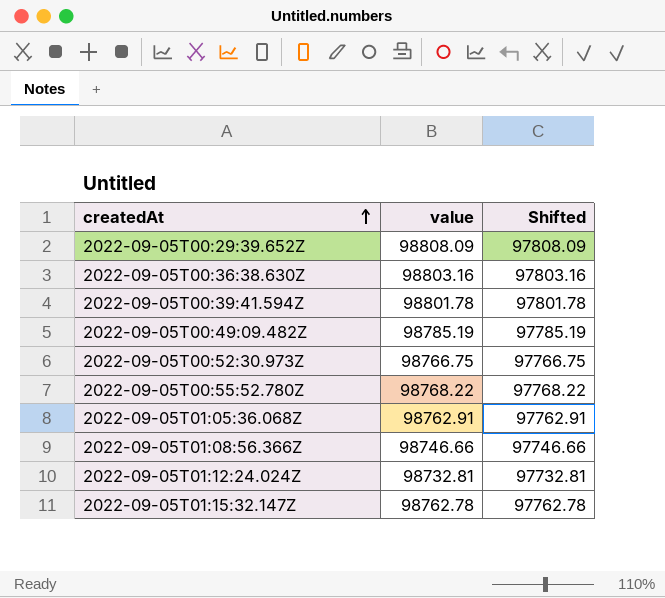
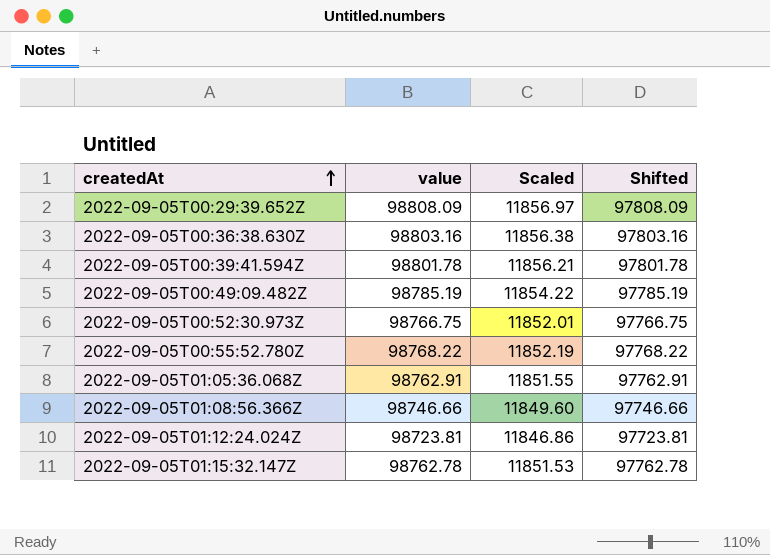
column Scaled | formula: none -> [value] * 0.12
2022-09-05T01:12:24.024Z | value: 98732.81 -> 98723.81
2022-09-05T01:12:24.024Z | Shifted: 97732.81 -> 97723.81

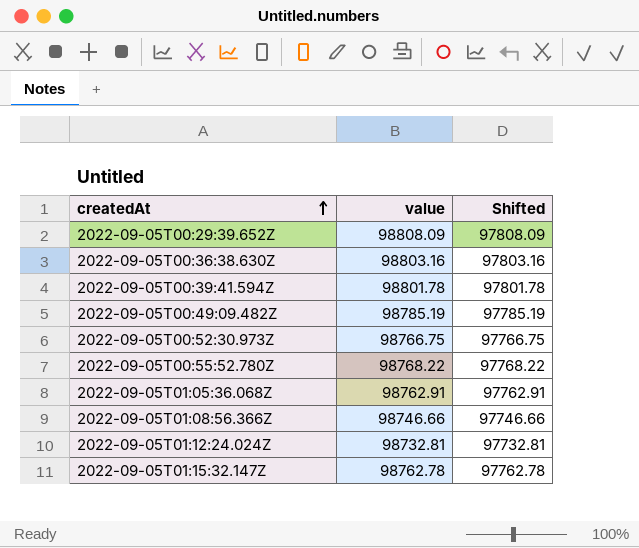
column Scaled | formula: [value] * 0.12 -> none
2022-09-05T01:12:24.024Z | value: 98723.81 -> 98732.81
2022-09-05T01:12:24.024Z | Shifted: 97723.81 -> 97732.81

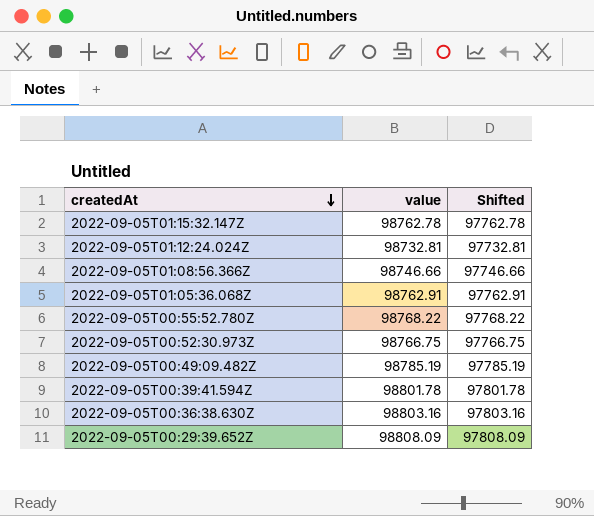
row order: createdAt ascending -> createdAt descending

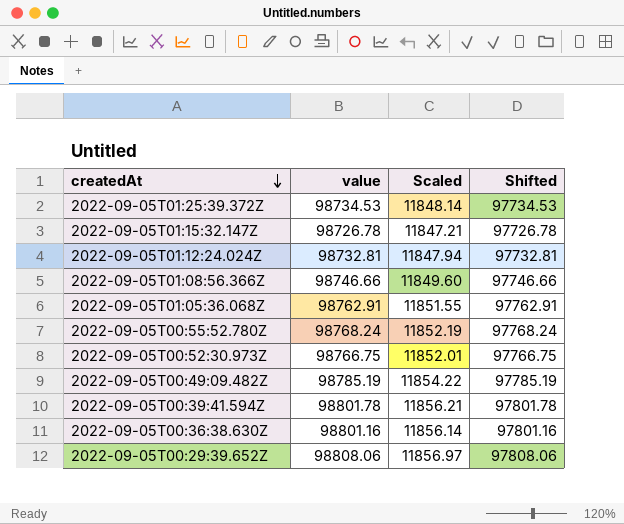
column Scaled | formula: none -> [value] * 0.12
row 2022-09-05T01:25:39.372Z: none -> 98734.53 | 11848.14 | 97734.53
2022-09-05T01:15:32.147Z | value: 98762.78 -> 98726.78
2022-09-05T01:15:32.147Z | Shifted: 97762.78 -> 97726.78
2022-09-05T00:55:52.780Z | value: 98768.22 -> 98768.24
2022-09-05T00:55:52.780Z | Shifted: 97768.22 -> 97768.24
2022-09-05T00:36:38.630Z | value: 98803.16 -> 98801.16
2022-09-05T00:36:38.630Z | Shifted: 97803.16 -> 97801.16
2022-09-05T00:29:39.652Z | value: 98808.09 -> 98808.06
2022-09-05T00:29:39.652Z | Shifted: 97808.09 -> 97808.06

